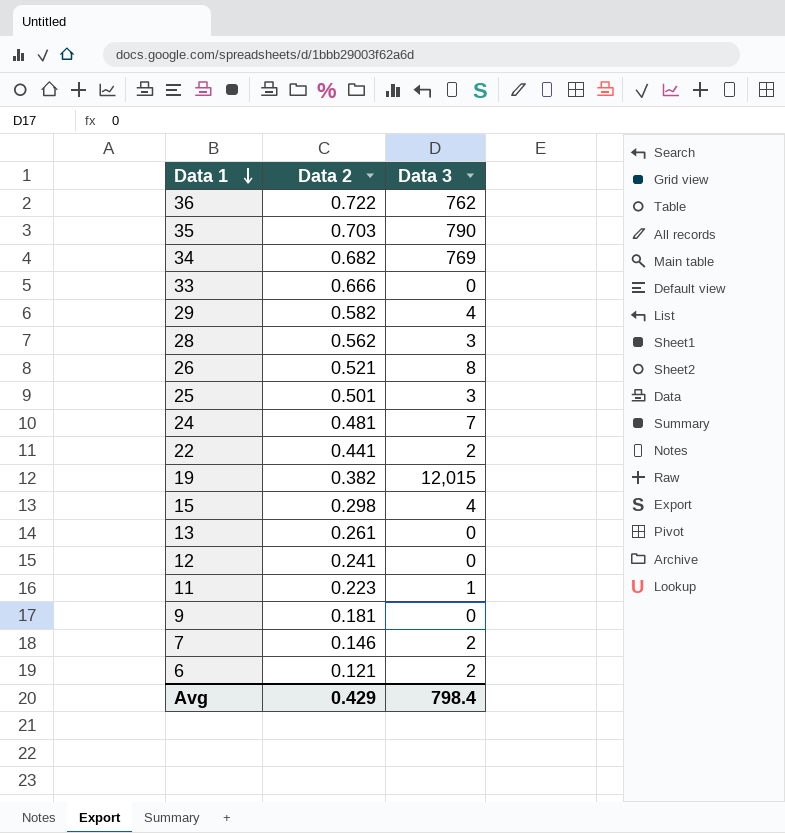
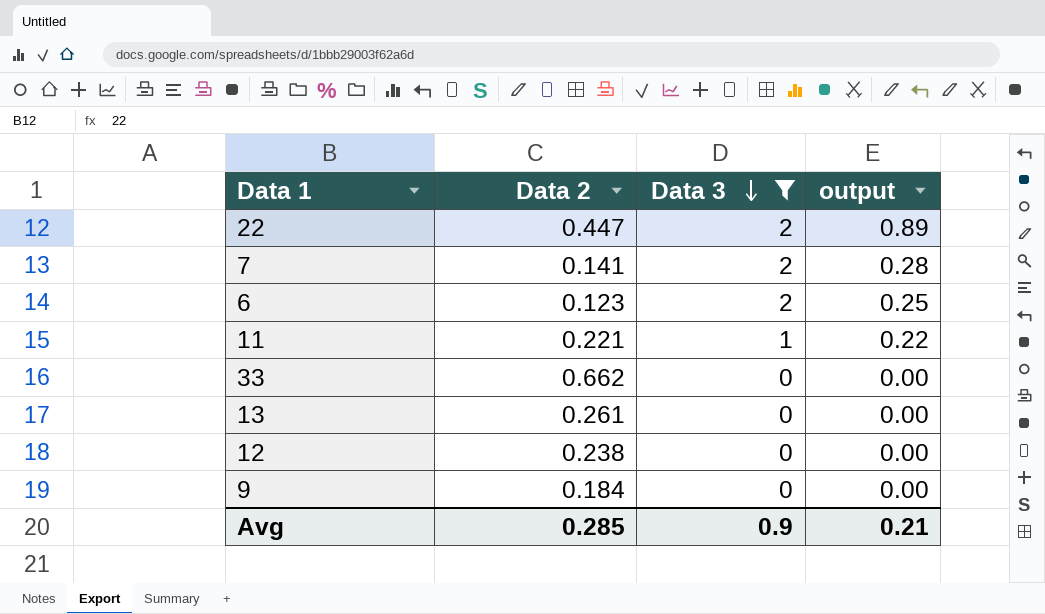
filter: none -> Data 3 <= 2
row order: Data 1 descending -> Data 3 descending
column output | formula: none -> [Data 2] * [Data 3]
22 | Data 2: 0.441 -> 0.447
7 | Data 2: 0.146 -> 0.141
6 | Data 2: 0.121 -> 0.123
11 | Data 2: 0.223 -> 0.221
33 | Data 2: 0.666 -> 0.662
12 | Data 2: 0.241 -> 0.238
9 | Data 2: 0.181 -> 0.184
Avg | Data 2: 0.429 -> 0.285
Avg | Data 3: 798.4 -> 0.9

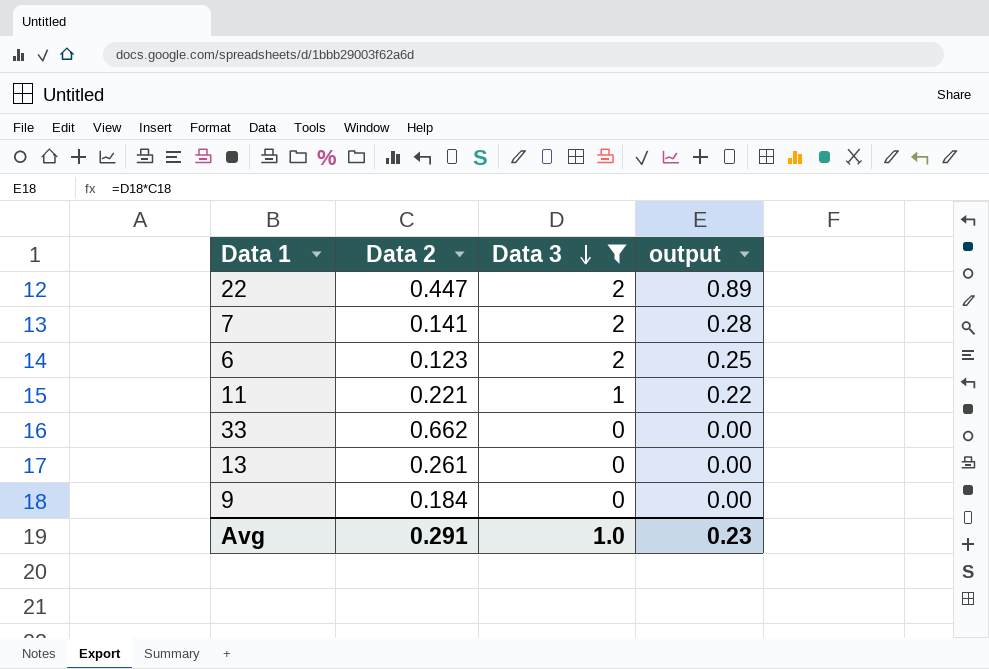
row 12: 0.238 | 0 | 0.00 -> none
Avg | Data 2: 0.285 -> 0.291
Avg | Data 3: 0.9 -> 1.0
Avg | output: 0.21 -> 0.23

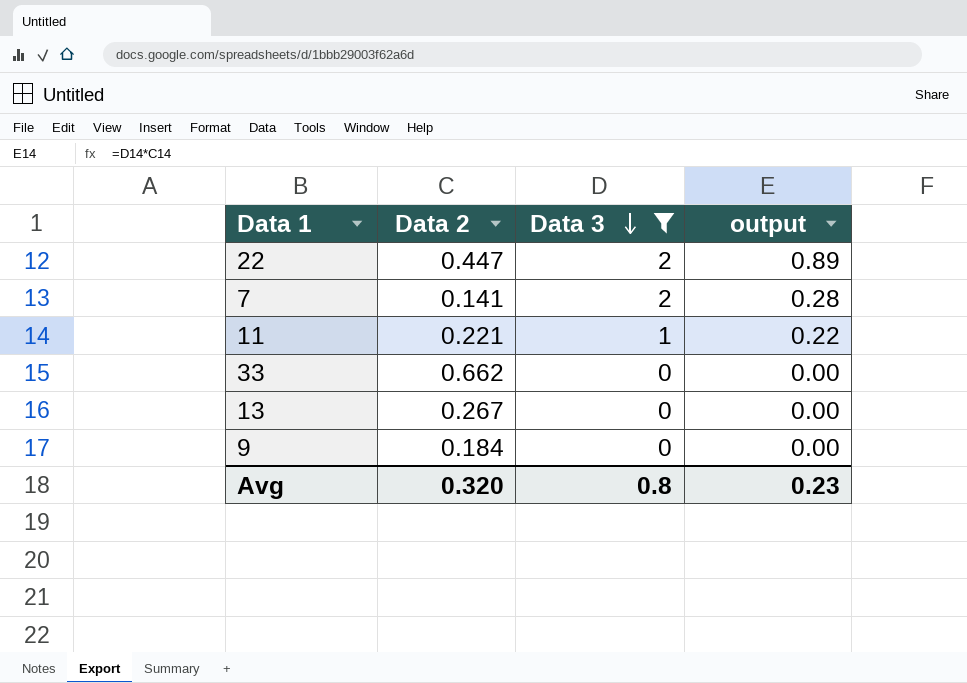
row 6: 0.123 | 2 | 0.25 -> none
13 | Data 2: 0.261 -> 0.267
Avg | Data 2: 0.291 -> 0.320
Avg | Data 3: 1.0 -> 0.8

